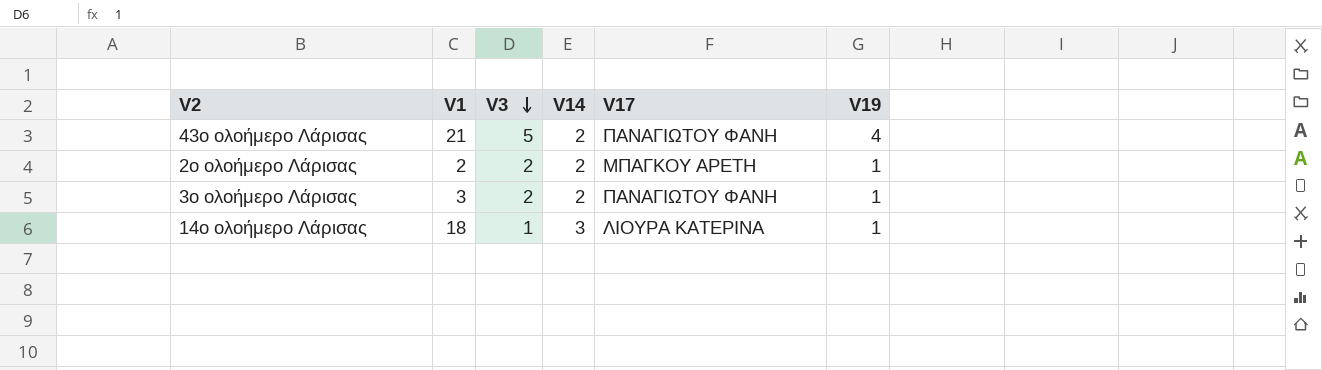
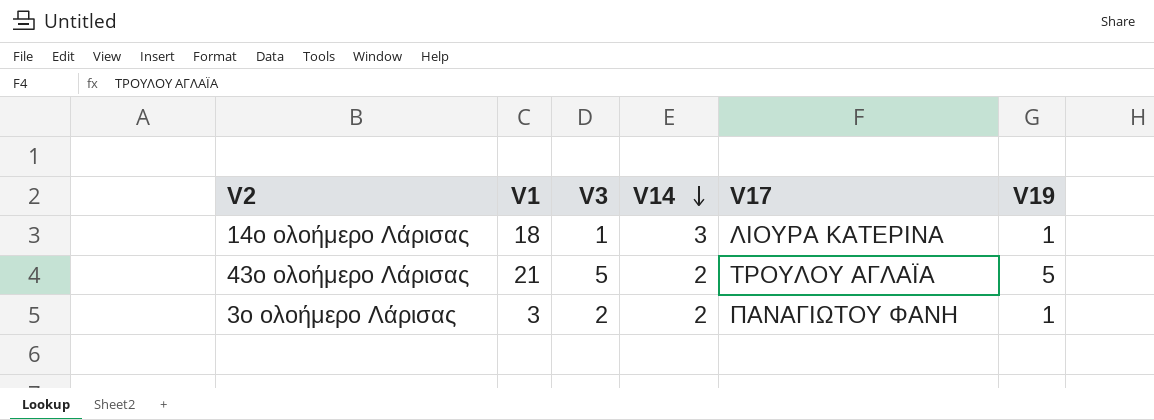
row order: V3 descending -> V14 descending
row 2ο ολοήμερο Λάρισας: 2 | 2 | 2 | ΜΠΑΓΚΟΥ ΑΡΕΤΗ | 1 -> none
43ο ολοήμερο Λάρισας | V17: ΠΑΝΑΓΙΩΤΟΥ ΦΑΝΗ -> ΤΡΟΥΛΟΥ ΑΓΛΑΪΑ
43ο ολοήμερο Λάρισας | V19: 4 -> 5

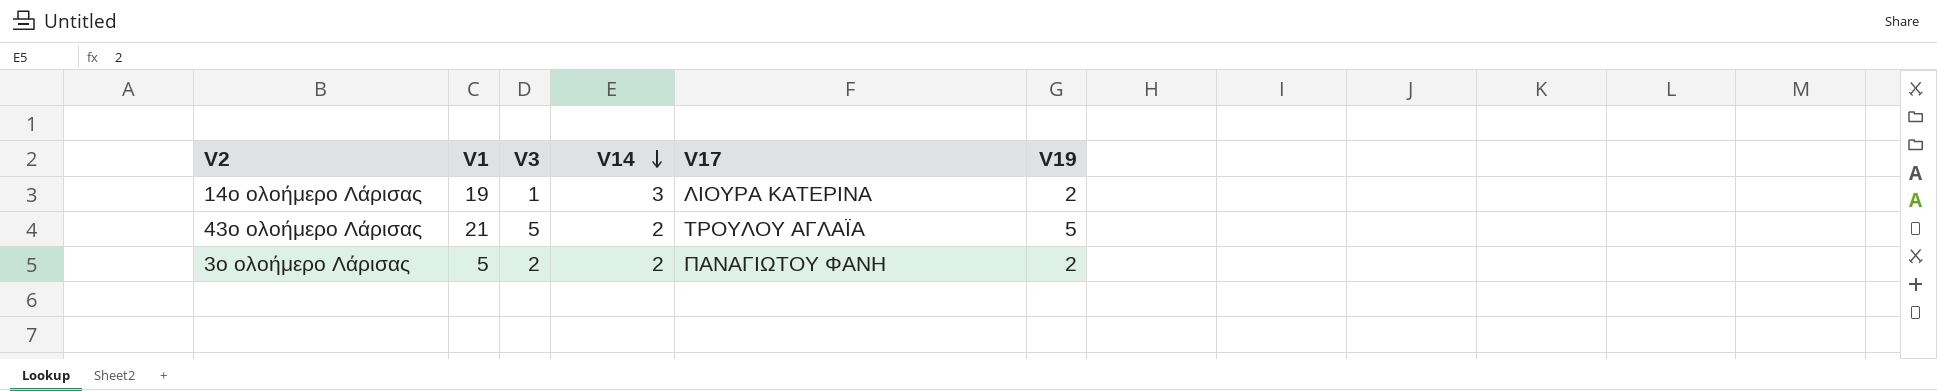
14ο ολοήμερο Λάρισας | V1: 18 -> 19
14ο ολοήμερο Λάρισας | V19: 1 -> 2
3ο ολοήμερο Λάρισας | V1: 3 -> 5
3ο ολοήμερο Λάρισας | V19: 1 -> 2

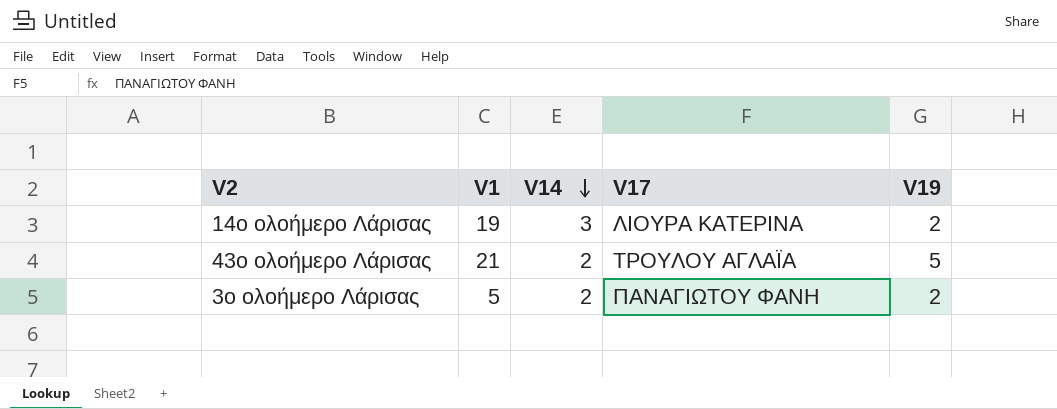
column V3 | position: 3 -> none

